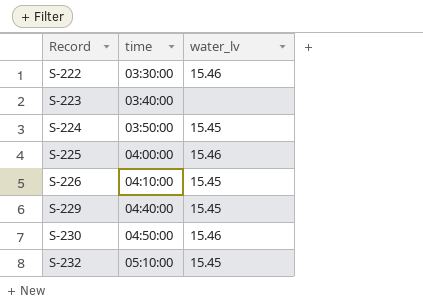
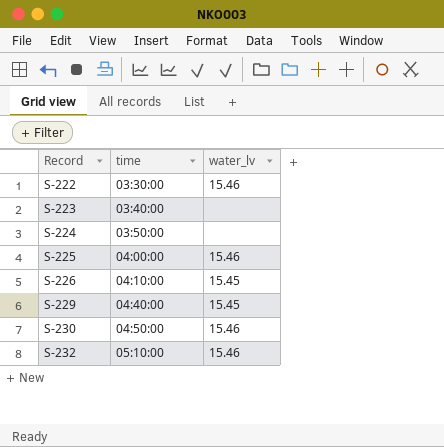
S-224 | water_lv: 15.45 -> none
S-232 | water_lv: 15.45 -> 15.46

